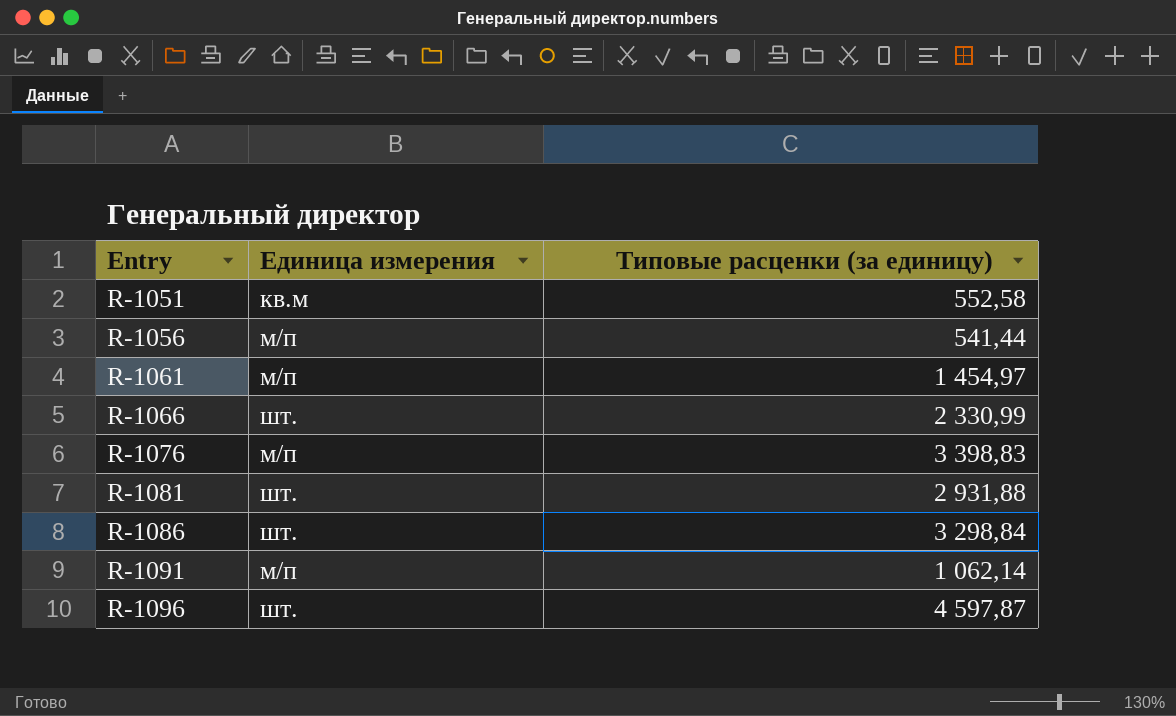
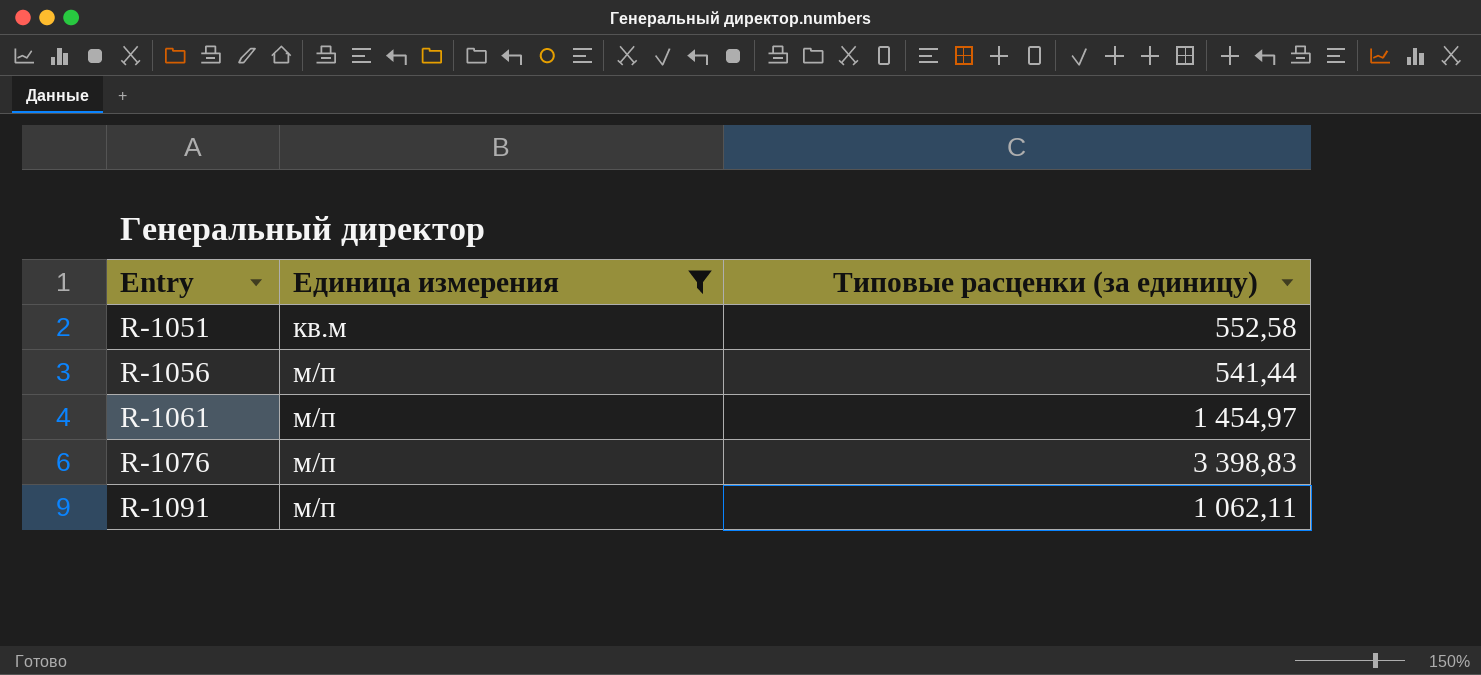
filter: none -> Единица измерения != шт.
R-1091 | Типовые расценки (за единицу): 1 062,14 -> 1 062,11

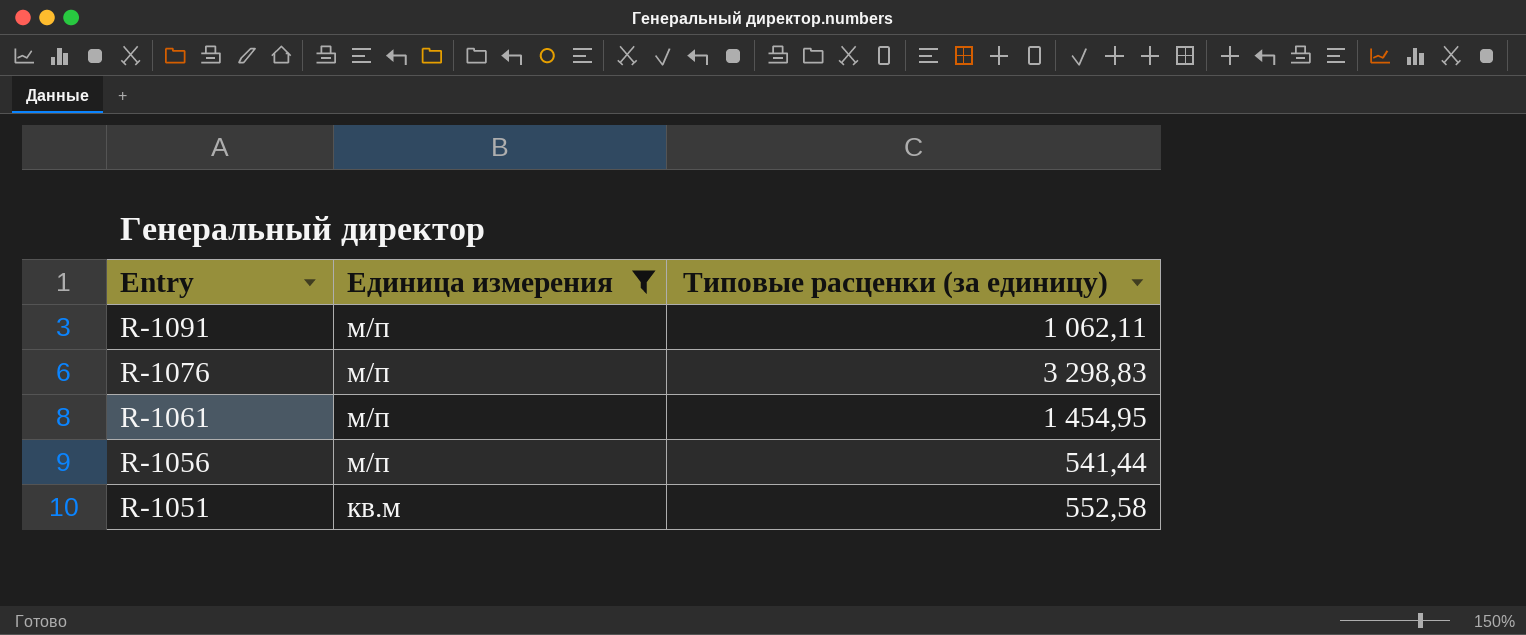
row order: Entry ascending -> Entry descending
R-1076 | Типовые расценки (за единицу): 3 398,83 -> 3 298,83
R-1061 | Типовые расценки (за единицу): 1 454,97 -> 1 454,95

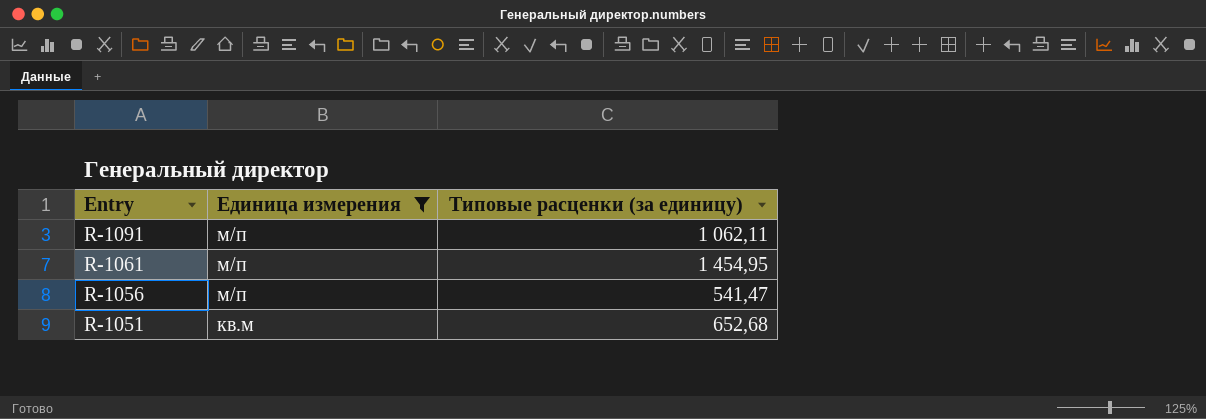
row R-1076: м/п | 3 298,83 -> none
R-1056 | Типовые расценки (за единицу): 541,44 -> 541,47
R-1051 | Типовые расценки (за единицу): 552,58 -> 652,68

